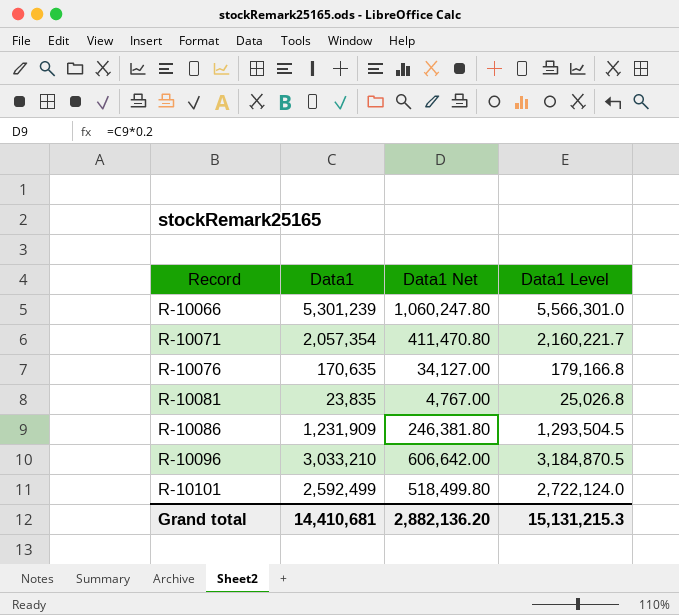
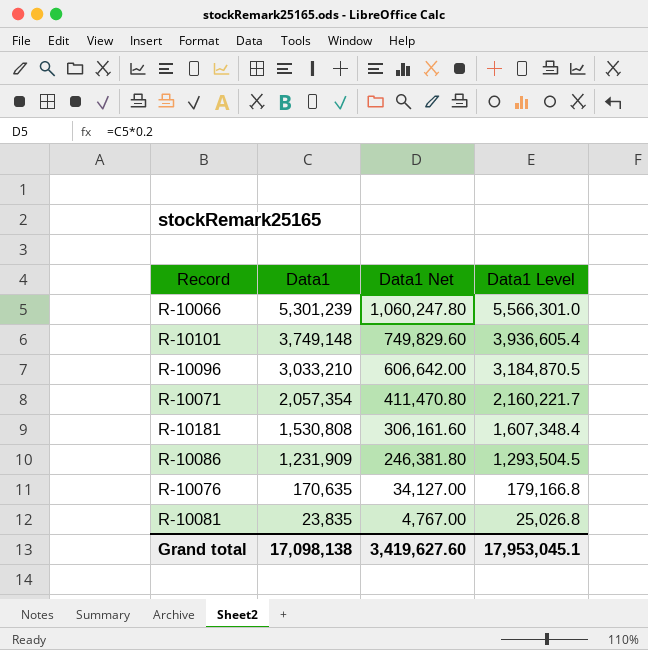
row order: Record ascending -> Data1 descending
R-10101 | Data1: 2,592,499 -> 3,749,148
R-10101 | Data1 Net: 518,499.80 -> 749,829.60
R-10101 | Data1 Level: 2,722,124.0 -> 3,936,605.4
row R-10181: none -> 1,530,808 | 306,161.60 | 1,607,348.4
Grand total | Data1: 14,410,681 -> 17,098,138
Grand total | Data1 Net: 2,882,136.20 -> 3,419,627.60
Grand total | Data1 Level: 15,131,215.3 -> 17,953,045.1

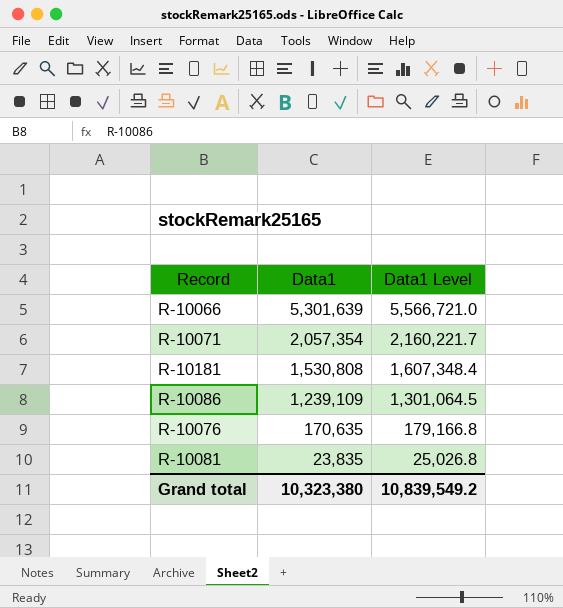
column Data1 Net | formula: [Data1] * 0.2 -> none
row R-10101: 3,749,148 | 749,829.60 | 3,936,605.4 -> none
row R-10096: 3,033,210 | 606,642.00 | 3,184,870.5 -> none
R-10066 | Data1: 5,301,239 -> 5,301,639
R-10066 | Data1 Level: 5,566,301.0 -> 5,566,721.0
R-10086 | Data1: 1,231,909 -> 1,239,109
R-10086 | Data1 Level: 1,293,504.5 -> 1,301,064.5
Grand total | Data1: 17,098,138 -> 10,323,380
Grand total | Data1 Level: 17,953,045.1 -> 10,839,549.2

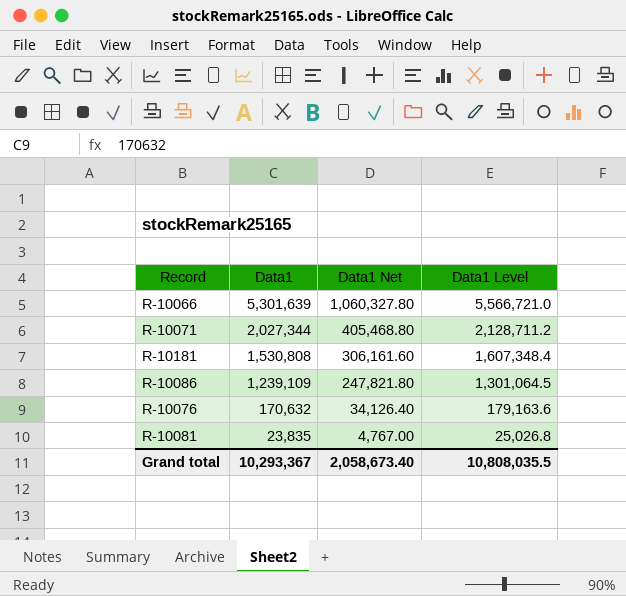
column Data1 Net | formula: none -> [Data1] * 0.2
R-10071 | Data1: 2,057,354 -> 2,027,344
R-10071 | Data1 Level: 2,160,221.7 -> 2,128,711.2
R-10076 | Data1: 170,635 -> 170,632
R-10076 | Data1 Level: 179,166.8 -> 179,163.6
Grand total | Data1: 10,323,380 -> 10,293,367
Grand total | Data1 Level: 10,839,549.2 -> 10,808,035.5

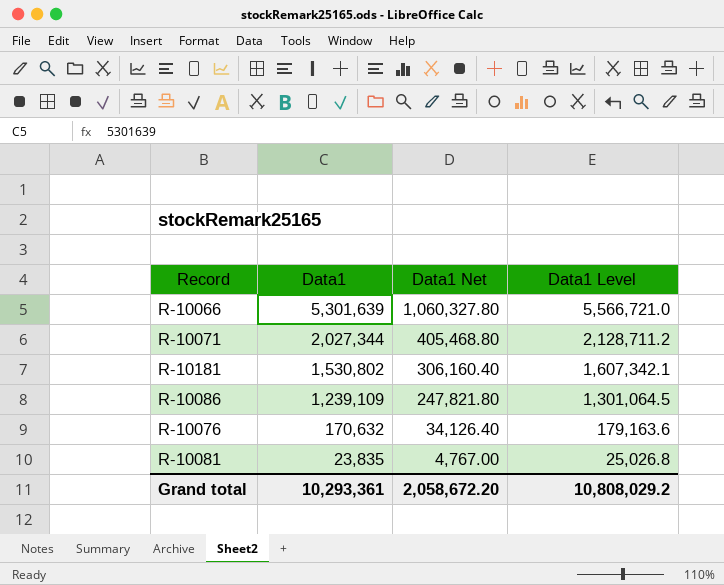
R-10181 | Data1: 1,530,808 -> 1,530,802
R-10181 | Data1 Net: 306,161.60 -> 306,160.40
R-10181 | Data1 Level: 1,607,348.4 -> 1,607,342.1
Grand total | Data1: 10,293,367 -> 10,293,361
Grand total | Data1 Net: 2,058,673.40 -> 2,058,672.20
Grand total | Data1 Level: 10,808,035.5 -> 10,808,029.2

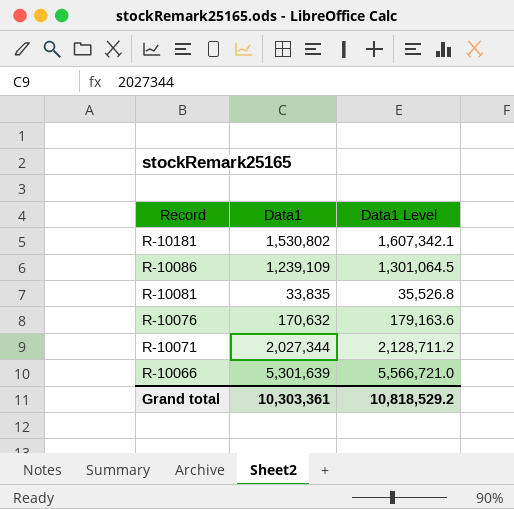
row order: Data1 descending -> Record descending
column Data1 Net | formula: [Data1] * 0.2 -> none
R-10081 | Data1: 23,835 -> 33,835
R-10081 | Data1 Level: 25,026.8 -> 35,526.8
Grand total | Data1: 10,293,361 -> 10,303,361
Grand total | Data1 Level: 10,808,029.2 -> 10,818,529.2

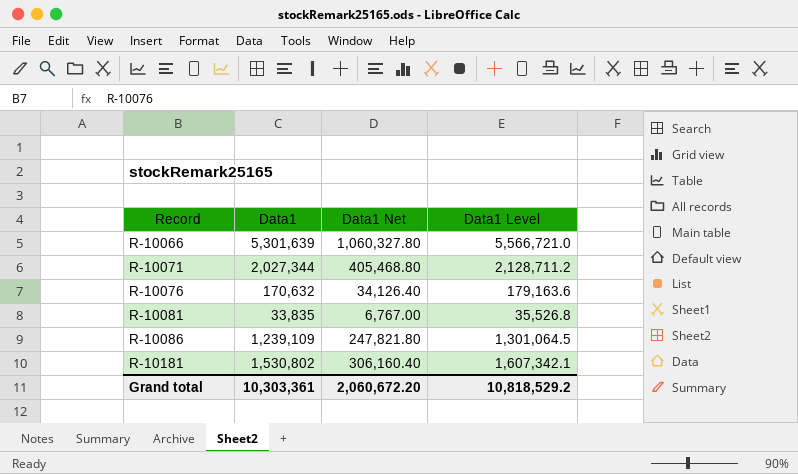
row order: Record descending -> Record ascending
column Data1 Net | formula: none -> [Data1] * 0.2

